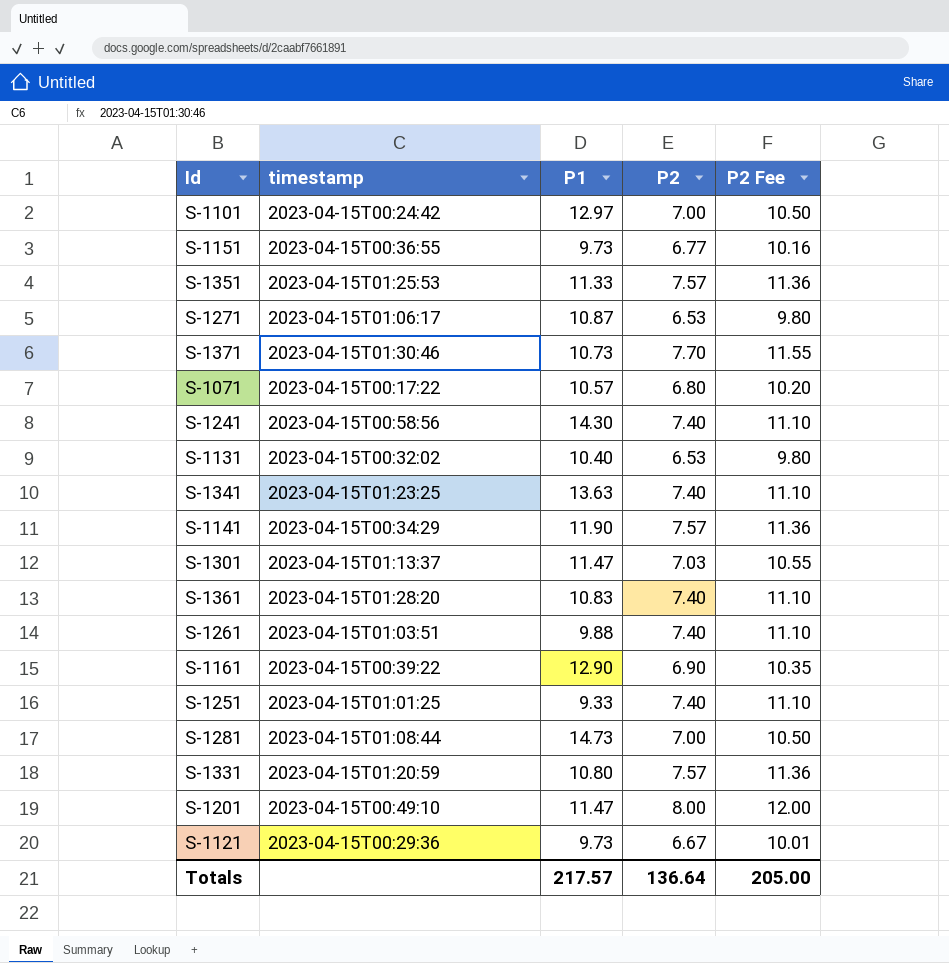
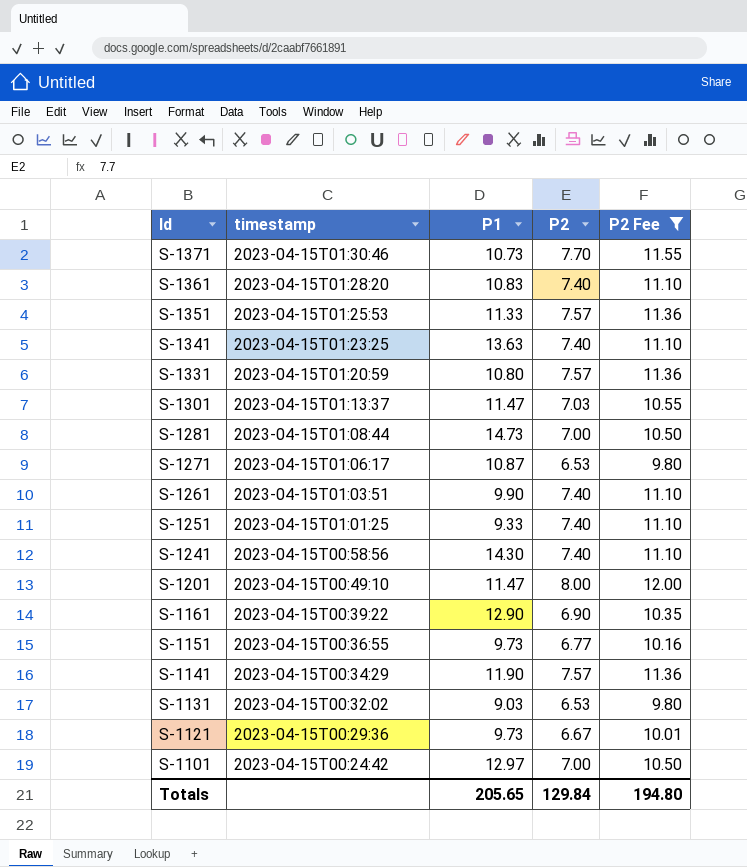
filter: none -> P2 Fee != 10.20
row order: none -> Id descending
S-1261 | P1: 9.88 -> 9.90
S-1131 | P1: 10.40 -> 9.03
Totals | P1: 217.57 -> 205.65
Totals | P2: 136.64 -> 129.84
Totals | P2 Fee: 205.00 -> 194.80

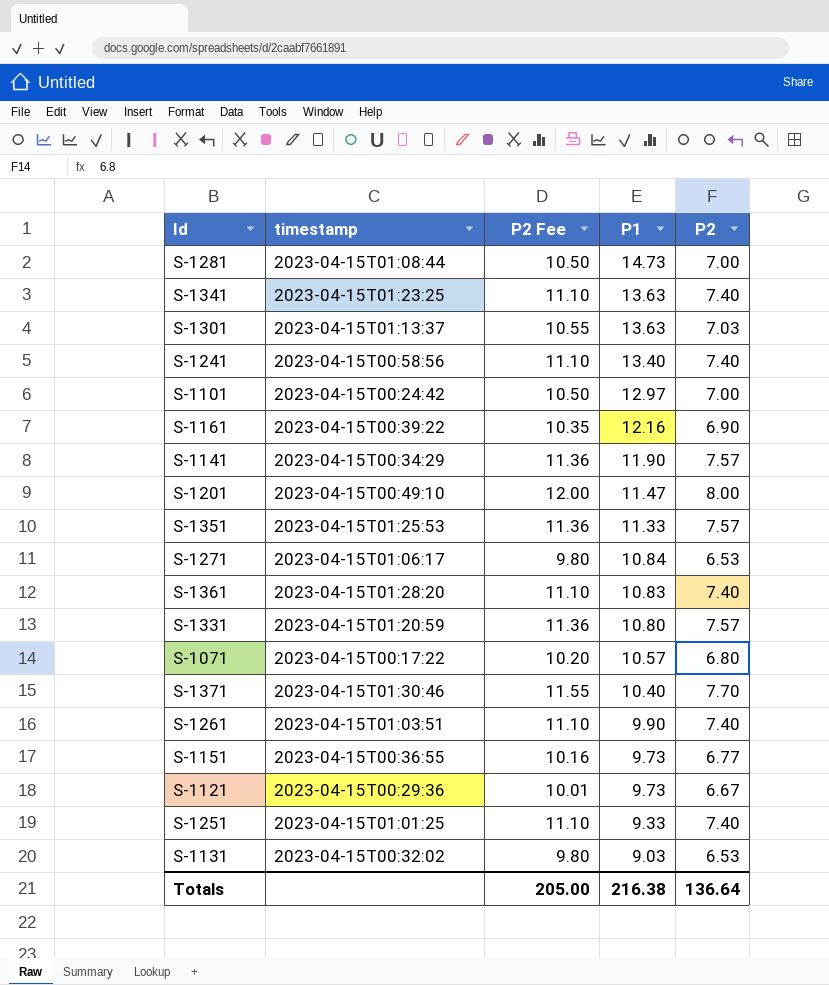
filter: P2 Fee != 10.20 -> none
row order: Id descending -> P1 descending
column P2 Fee | position: 5 -> 3
S-1301 | P1: 11.47 -> 13.63
S-1241 | P1: 14.30 -> 13.40
S-1161 | P1: 12.90 -> 12.16
S-1271 | P1: 10.87 -> 10.84
S-1371 | P1: 10.73 -> 10.40
Totals | P2 Fee: 194.80 -> 205.00
Totals | P1: 205.65 -> 216.38
Totals | P2: 129.84 -> 136.64

